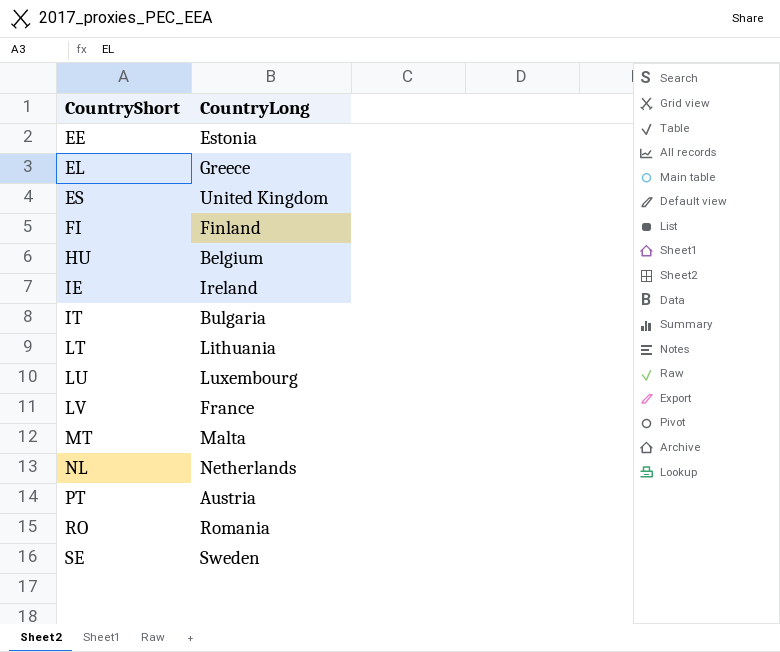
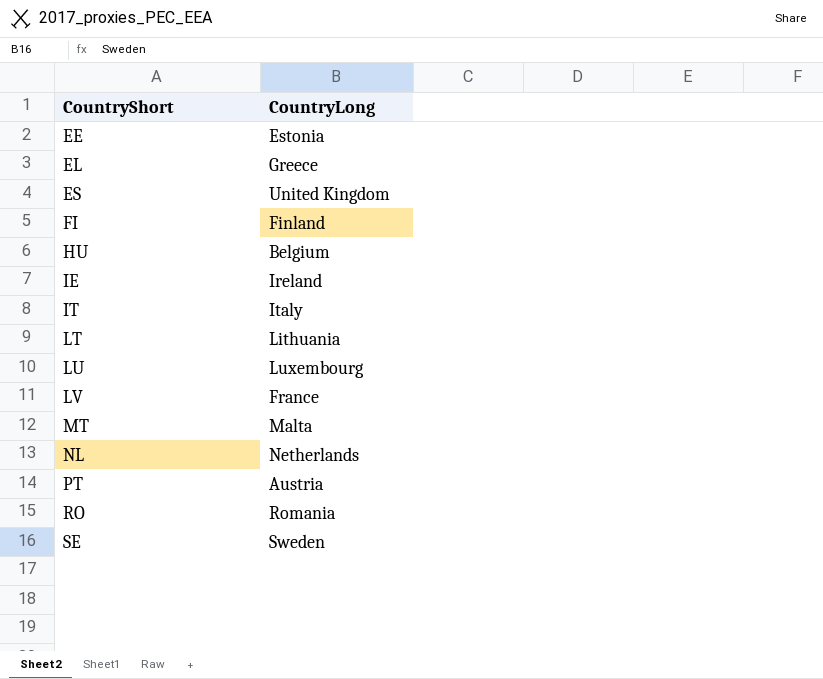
IT | CountryLong: Bulgaria -> Italy

